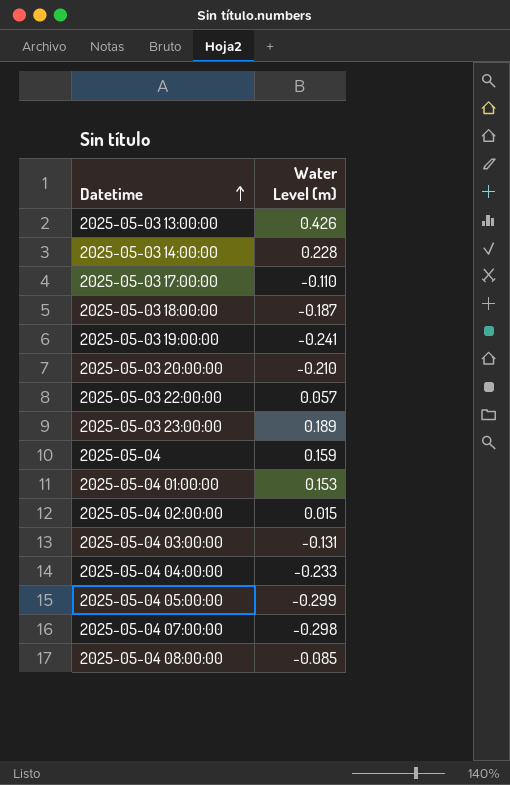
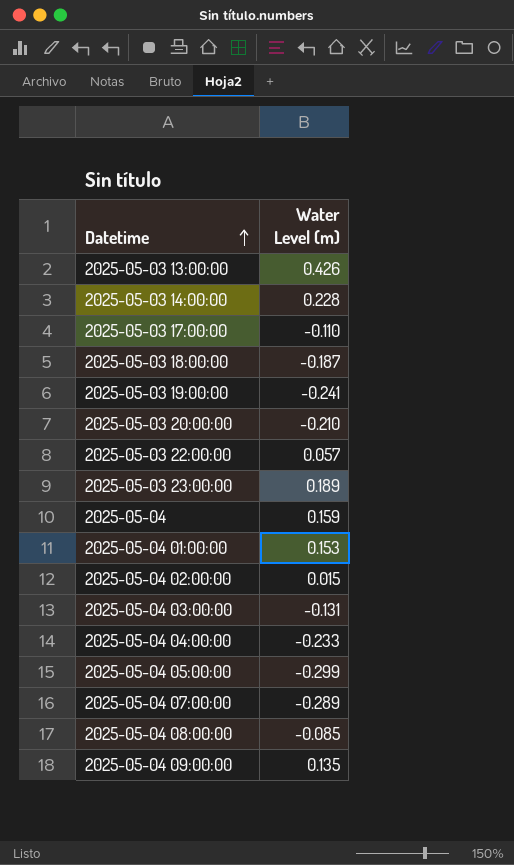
2025-05-04 07:00:00 | Water Level (m): -0.298 -> -0.289
row 2025-05-04 09:00:00: none -> 0.135

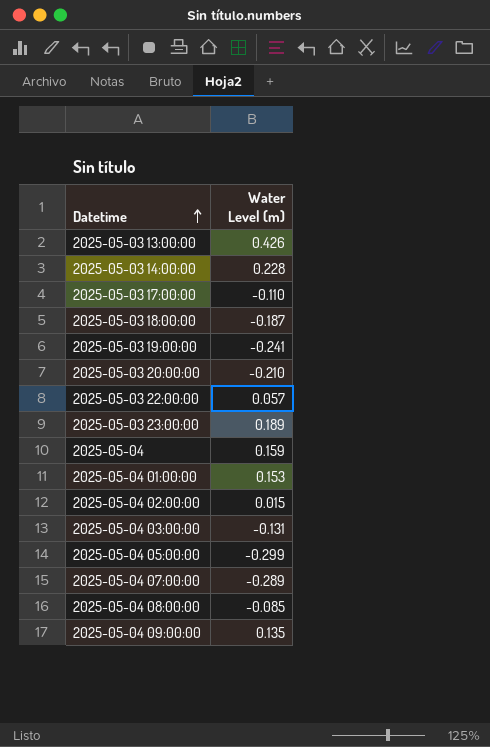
row 2025-05-04 04:00:00: -0.233 -> none

